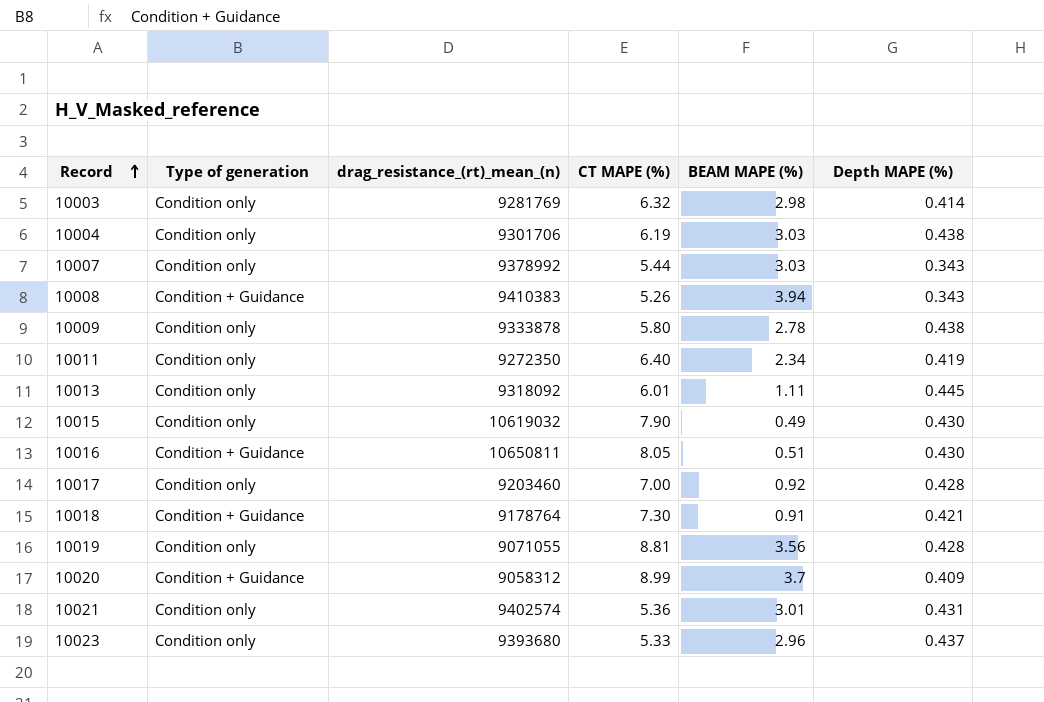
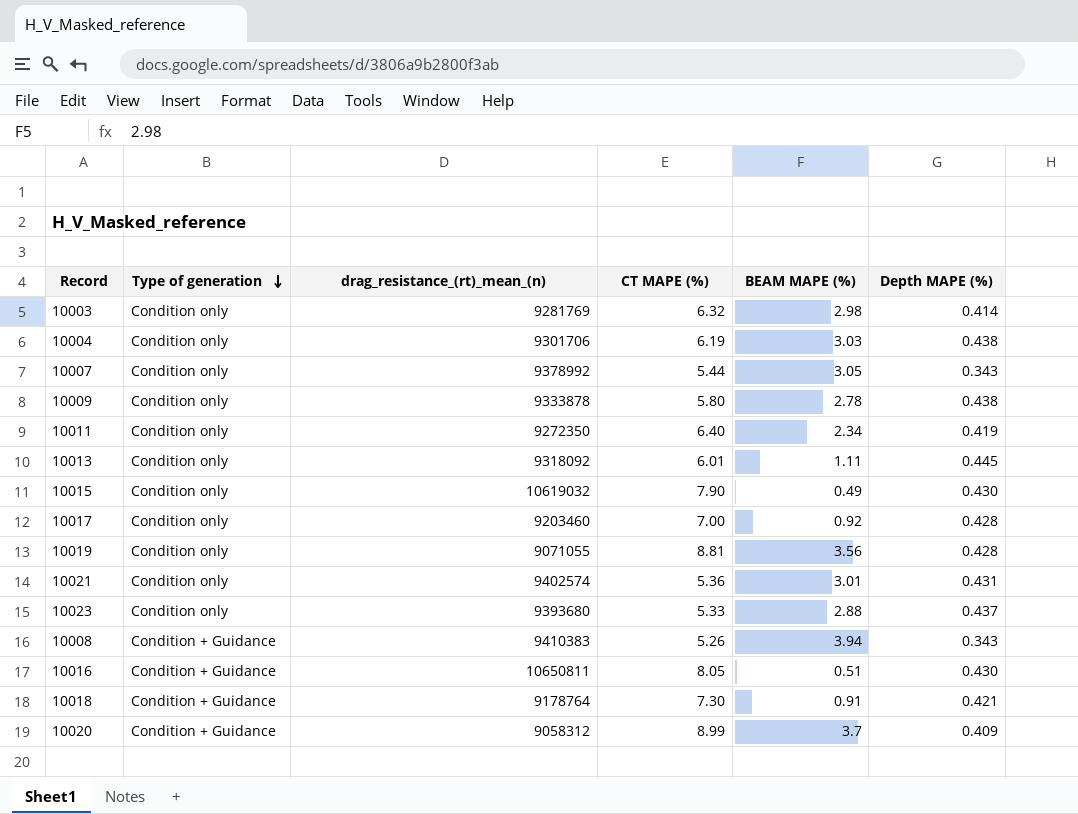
row order: Record ascending -> Type of generation descending
10007 | BEAM MAPE (%): 3.03 -> 3.05
10023 | BEAM MAPE (%): 2.96 -> 2.88

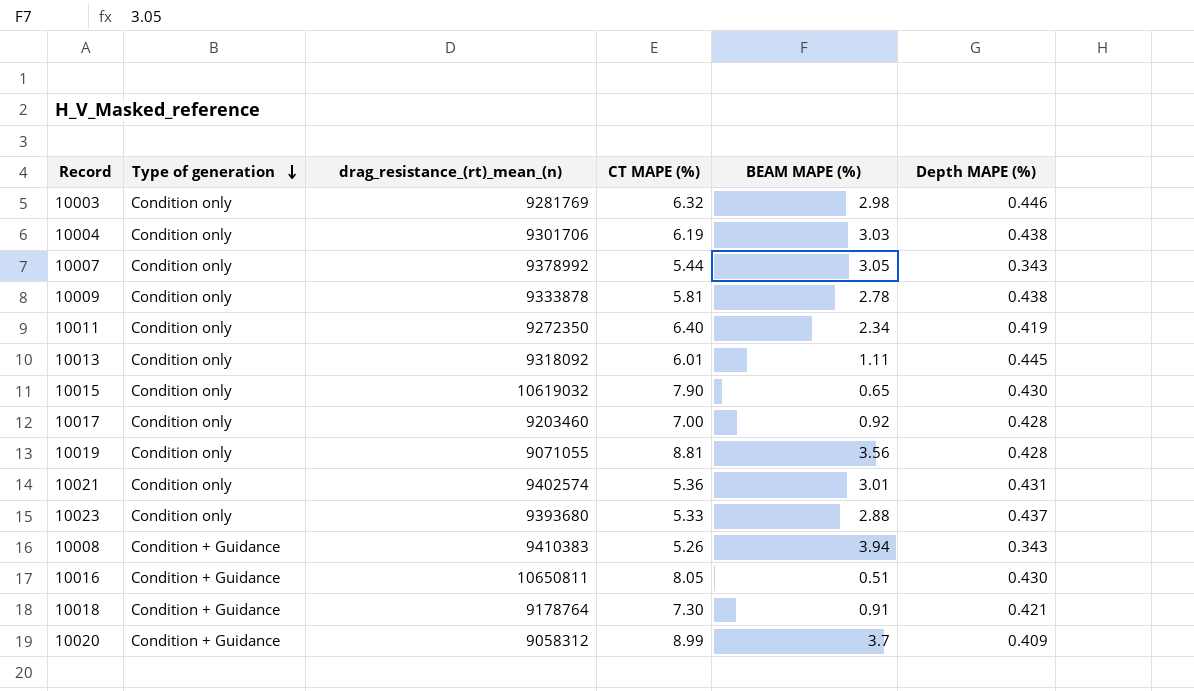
10003 | Depth MAPE (%): 0.414 -> 0.446
10009 | CT MAPE (%): 5.80 -> 5.81
10015 | BEAM MAPE (%): 0.49 -> 0.65

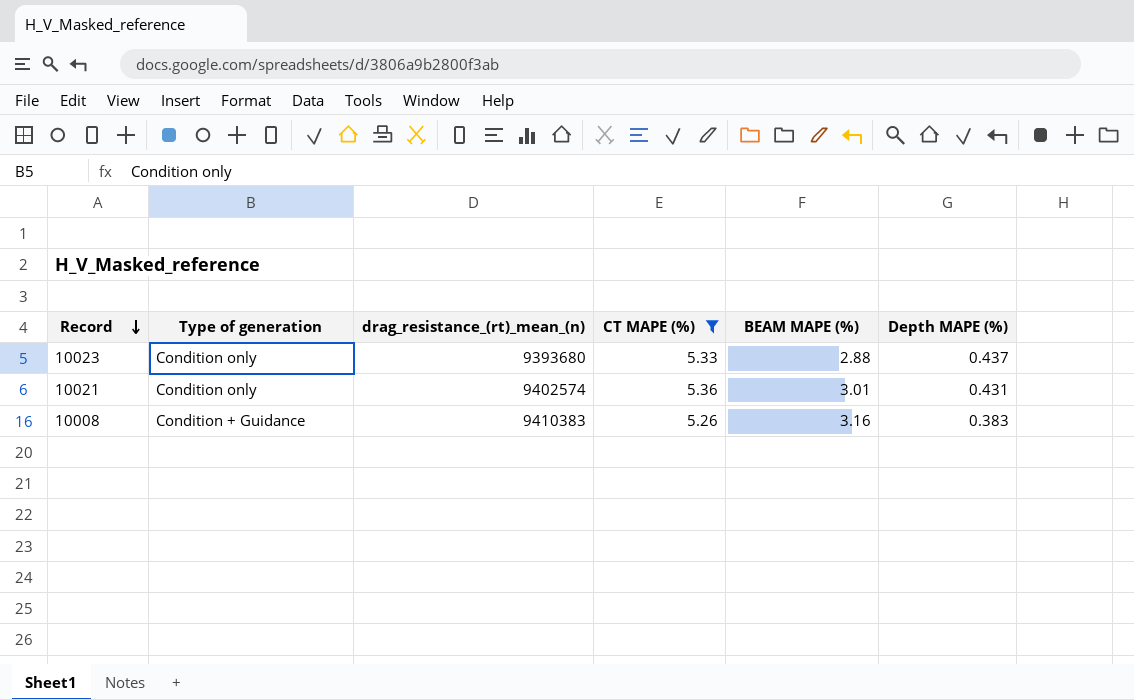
filter: none -> CT MAPE (%) <= 5.36
row order: Type of generation descending -> Record descending
10008 | BEAM MAPE (%): 3.94 -> 3.16
10008 | Depth MAPE (%): 0.343 -> 0.383

